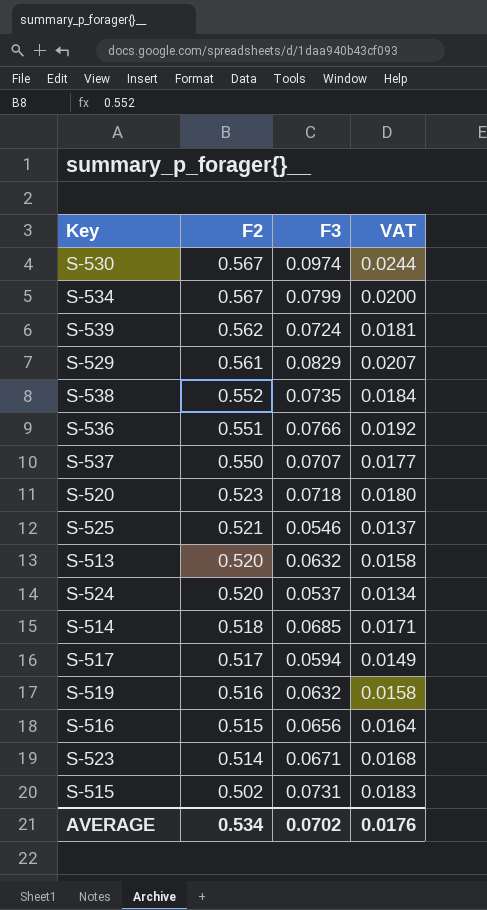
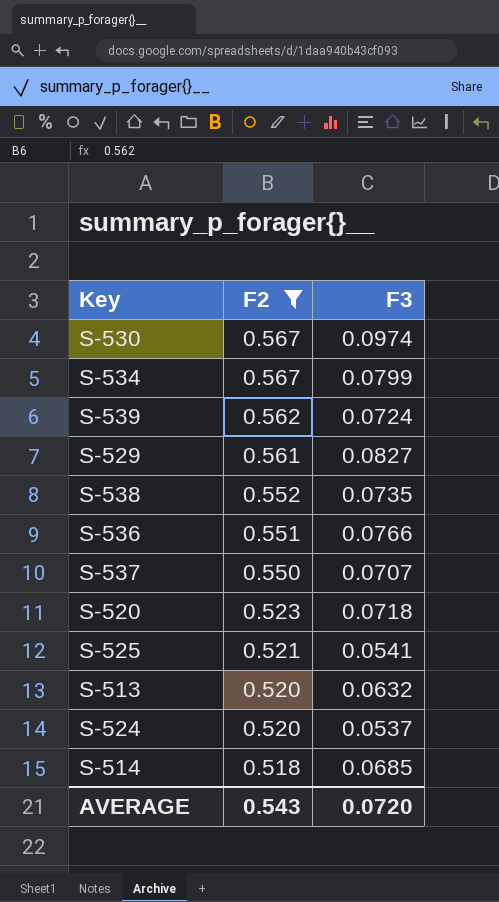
filter: none -> F2 >= 0.518
column VAT | formula: [F3] * 0.25 -> none
S-529 | F3: 0.0829 -> 0.0827
S-525 | F3: 0.0546 -> 0.0541
AVERAGE | F2: 0.534 -> 0.543
AVERAGE | F3: 0.0702 -> 0.0720

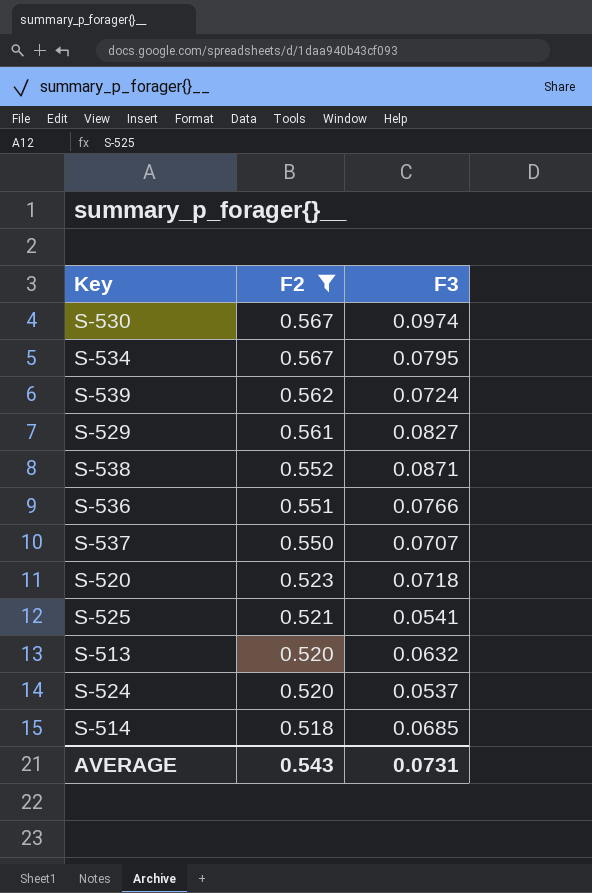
S-534 | F3: 0.0799 -> 0.0795
S-538 | F3: 0.0735 -> 0.0871
AVERAGE | F3: 0.0720 -> 0.0731

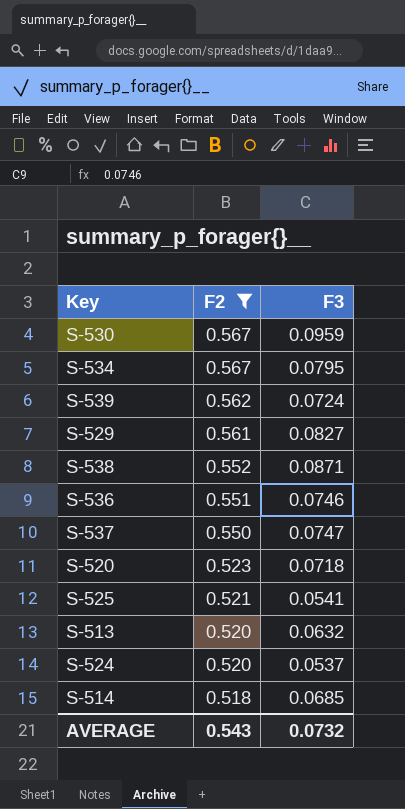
S-530 | F3: 0.0974 -> 0.0959
S-536 | F3: 0.0766 -> 0.0746
S-537 | F3: 0.0707 -> 0.0747
AVERAGE | F3: 0.0731 -> 0.0732

